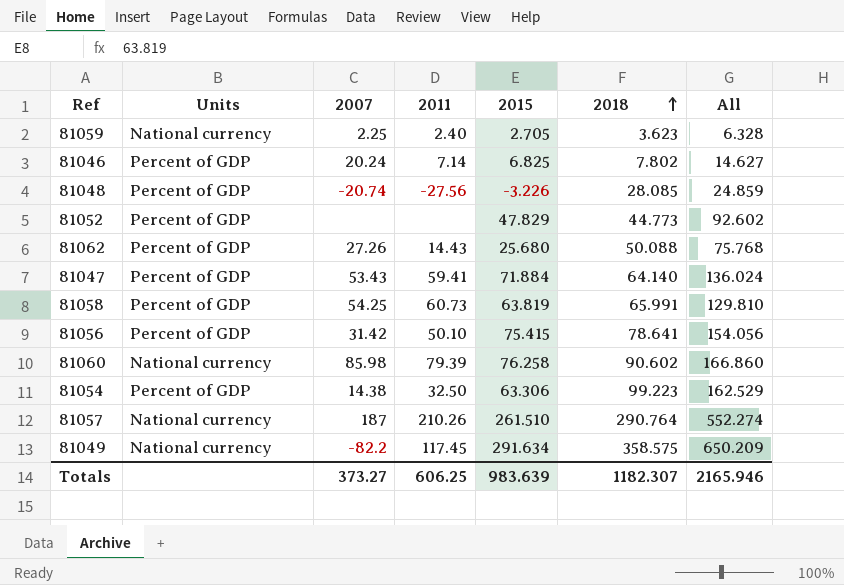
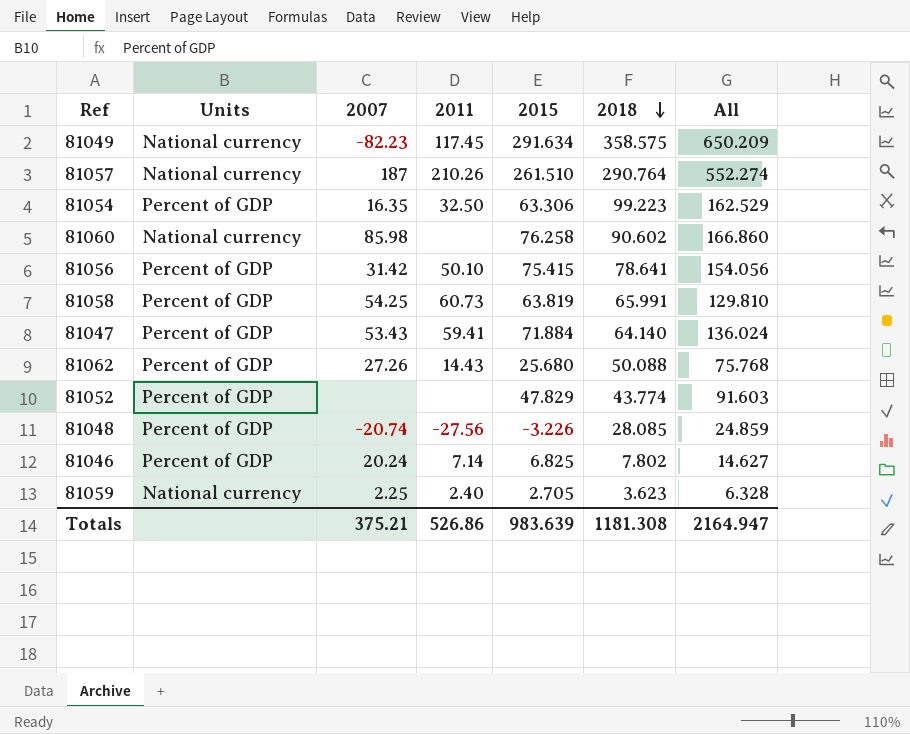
row order: 2018 ascending -> 2018 descending
81049 | 2007: -82.2 -> -82.23
81054 | 2007: 14.38 -> 16.35
81060 | 2011: 79.39 -> none
81052 | 2018: 44.773 -> 43.774
81052 | All: 92.602 -> 91.603
Totals | 2007: 373.27 -> 375.21
Totals | 2011: 606.25 -> 526.86
Totals | 2018: 1182.307 -> 1181.308
Totals | All: 2165.946 -> 2164.947

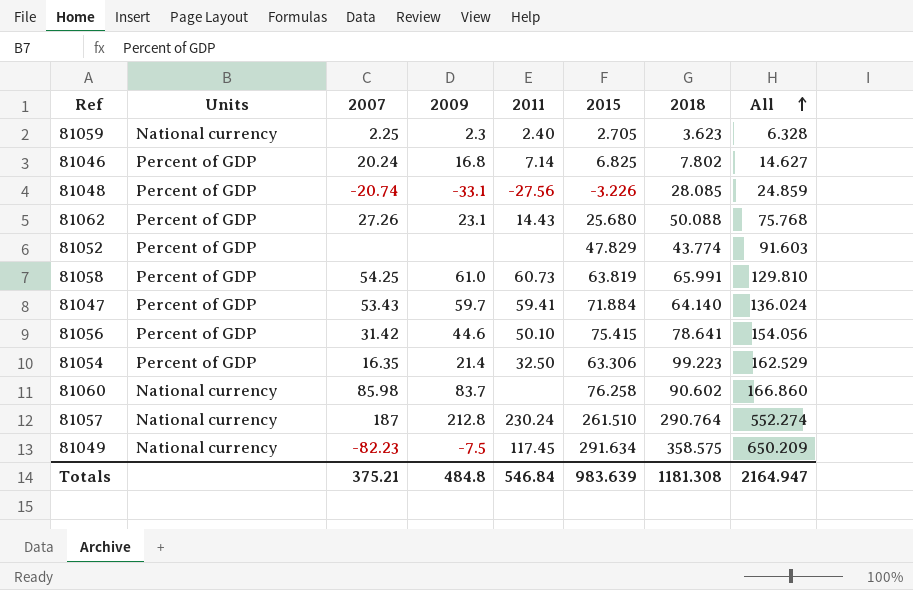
row order: 2018 descending -> All ascending
column 2009 | position: none -> 4
81057 | 2011: 210.26 -> 230.24
Totals | 2011: 526.86 -> 546.84

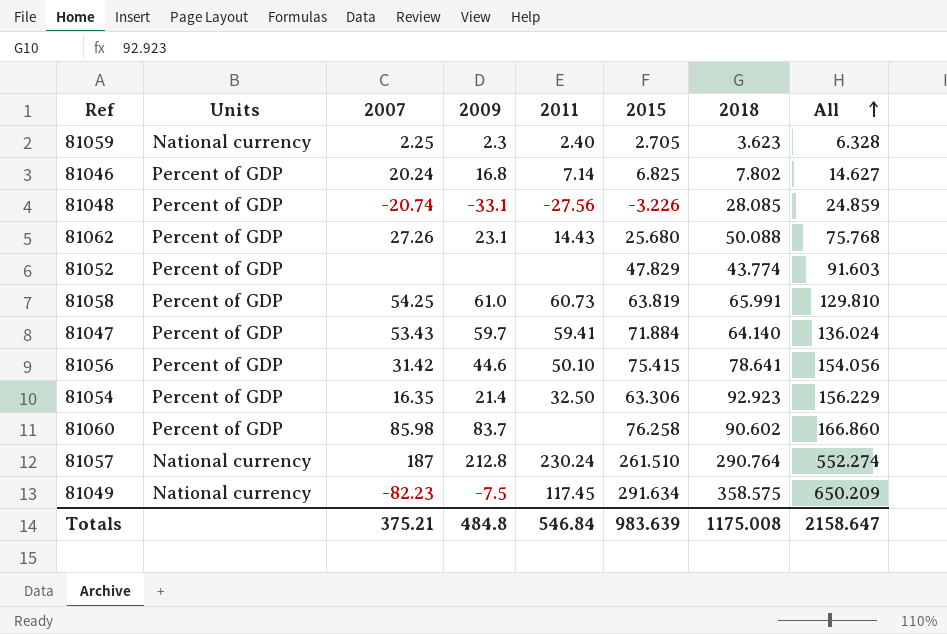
81054 | 2018: 99.223 -> 92.923
81054 | All: 162.529 -> 156.229
81060 | Units: National currency -> Percent of GDP
Totals | 2018: 1181.308 -> 1175.008
Totals | All: 2164.947 -> 2158.647

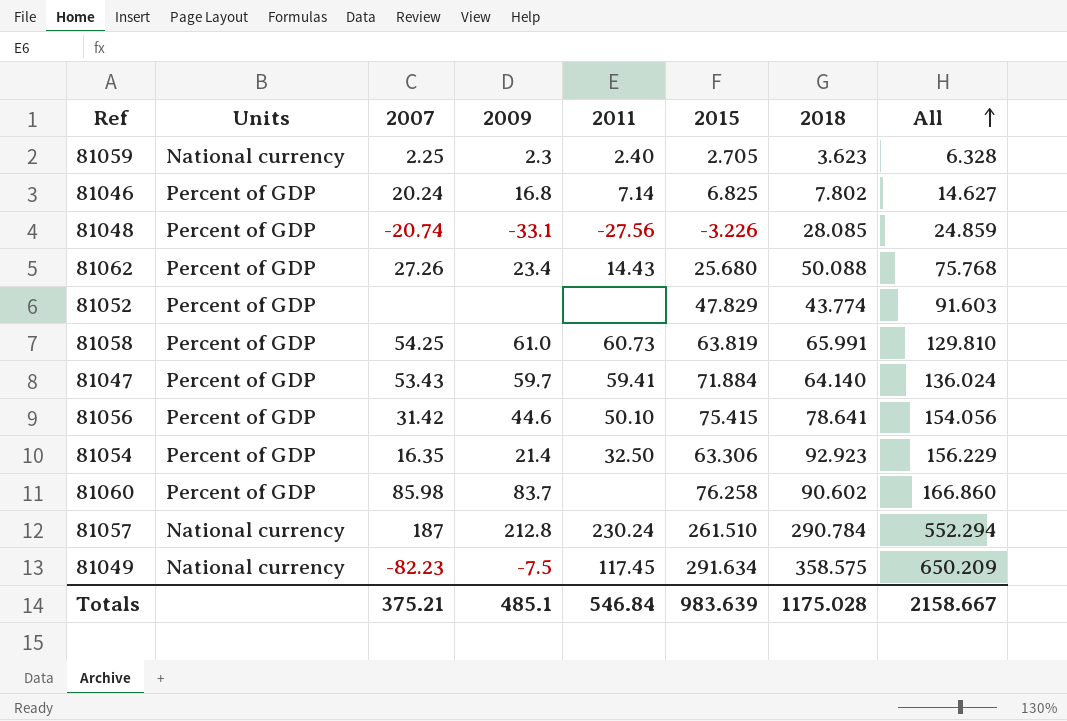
81062 | 2009: 23.1 -> 23.4
81057 | 2018: 290.764 -> 290.784
81057 | All: 552.274 -> 552.294
Totals | 2009: 484.8 -> 485.1
Totals | 2018: 1175.008 -> 1175.028
Totals | All: 2158.647 -> 2158.667

